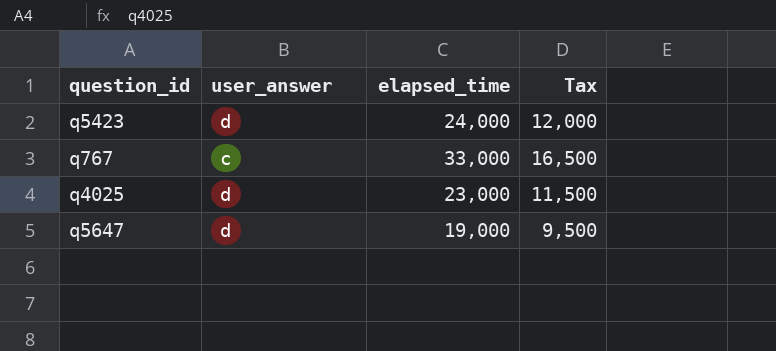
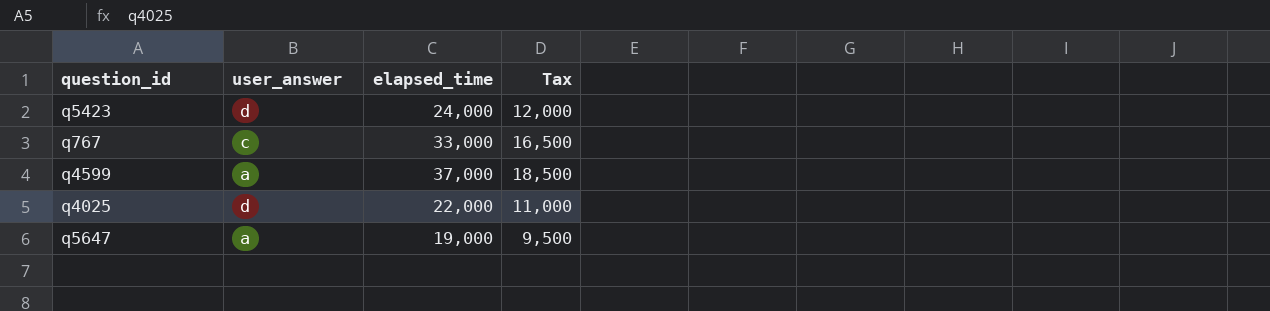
row q4599: none -> a | 37,000 | 18,500
q4025 | elapsed_time: 23,000 -> 22,000
q4025 | Tax: 11,500 -> 11,000
q5647 | user_answer: d -> a

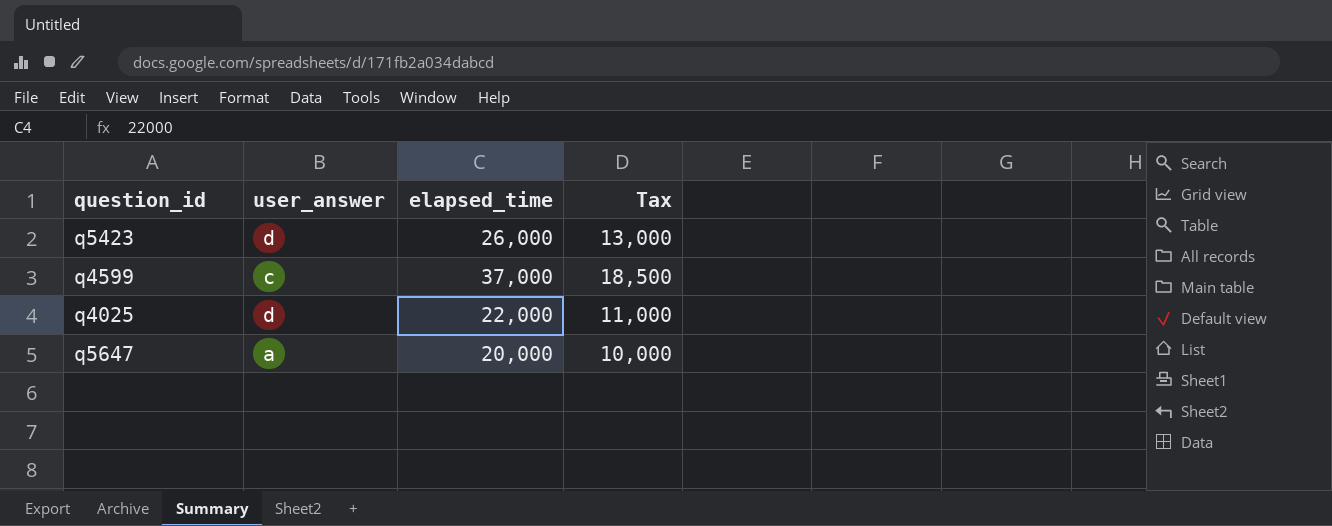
row q767: c | 33,000 | 16,500 -> none
q5423 | elapsed_time: 24,000 -> 26,000
q5423 | Tax: 12,000 -> 13,000
q4599 | user_answer: a -> c
q5647 | elapsed_time: 19,000 -> 20,000
q5647 | Tax: 9,500 -> 10,000

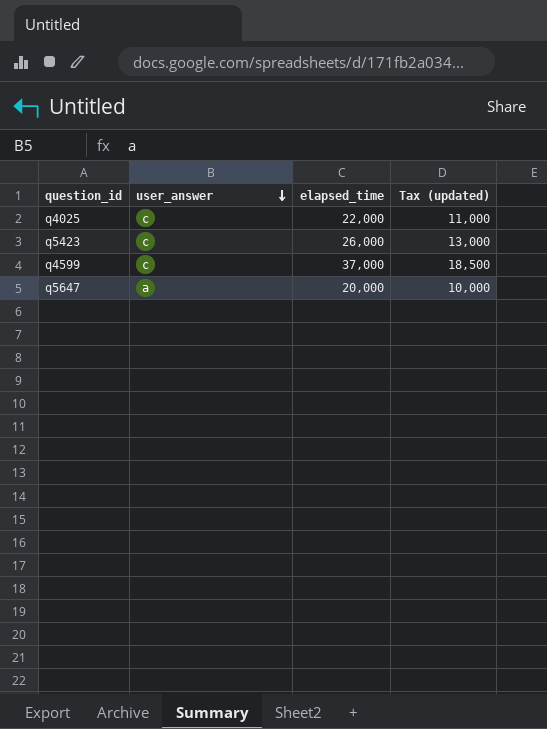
row order: none -> user_answer descending
column name: Tax -> Tax (updated)
q4025 | user_answer: d -> c
q5423 | user_answer: d -> c

